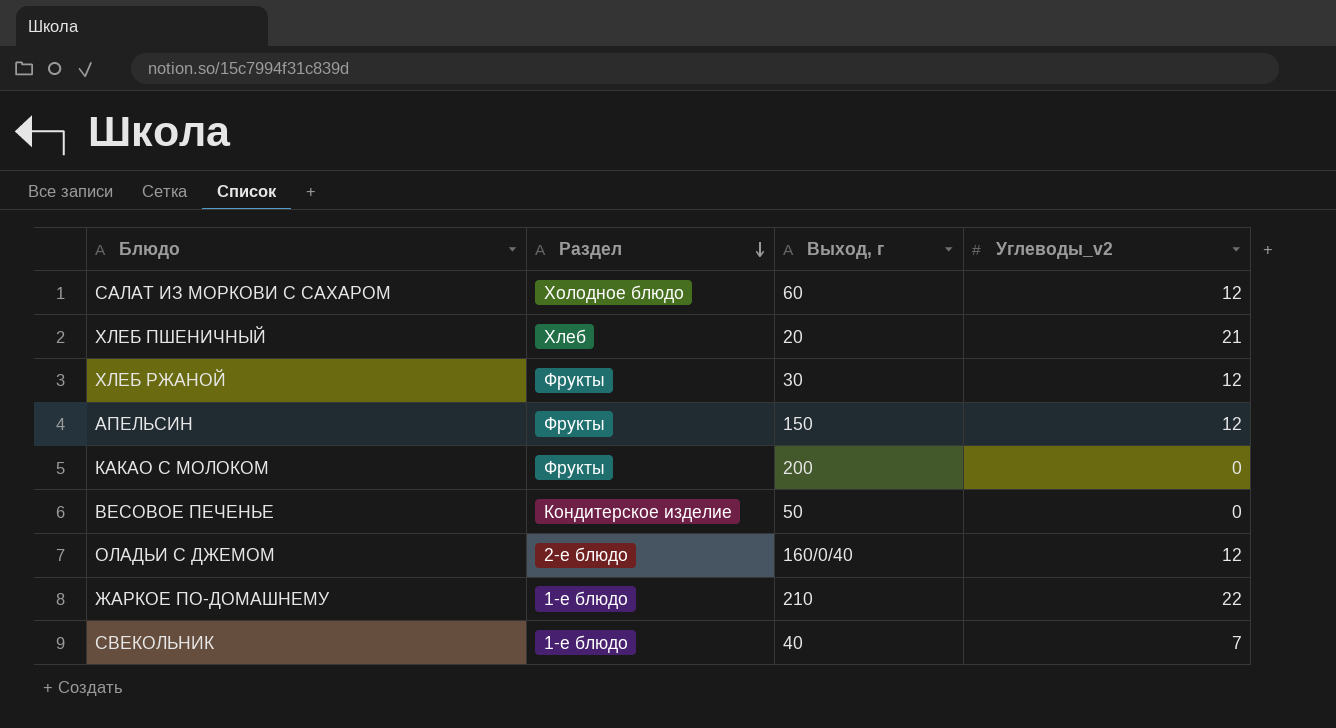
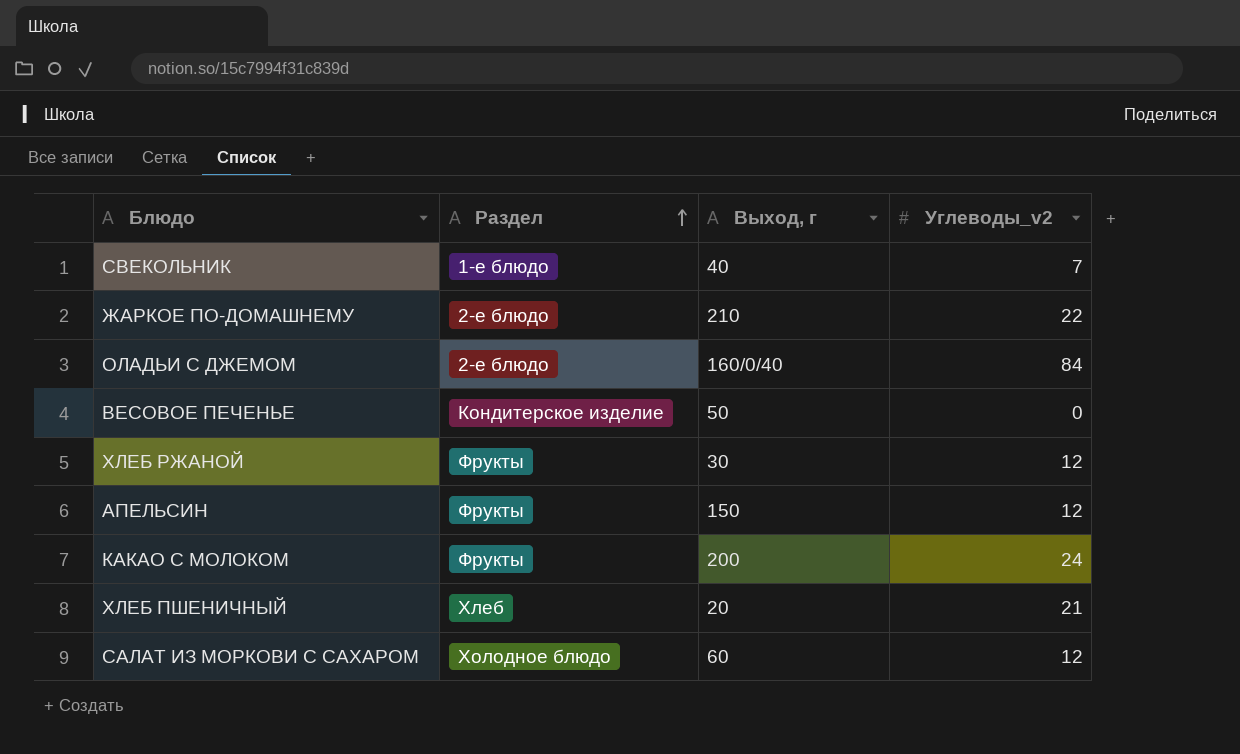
row order: Раздел descending -> Раздел ascending
ЖАРКОЕ ПО-ДОМАШНЕМУ | Раздел: 1-е блюдо -> 2-е блюдо
ОЛАДЬИ С ДЖЕМОМ | Углеводы_v2: 12 -> 84
КАКАО С МОЛОКОМ | Углеводы_v2: 0 -> 24

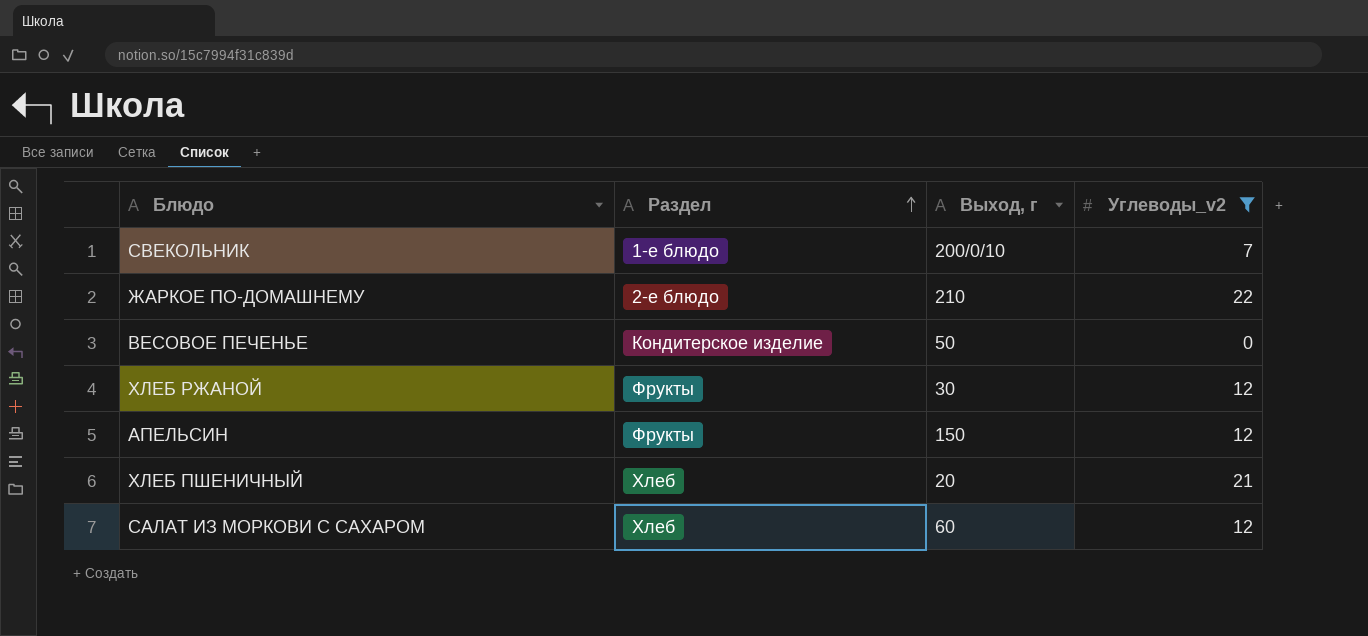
filter: none -> Углеводы_v2 <= 22
СВЕКОЛЬНИК | Выход, г: 40 -> 200/0/10
САЛАТ ИЗ МОРКОВИ С САХАРОМ | Раздел: Холодное блюдо -> Хлеб

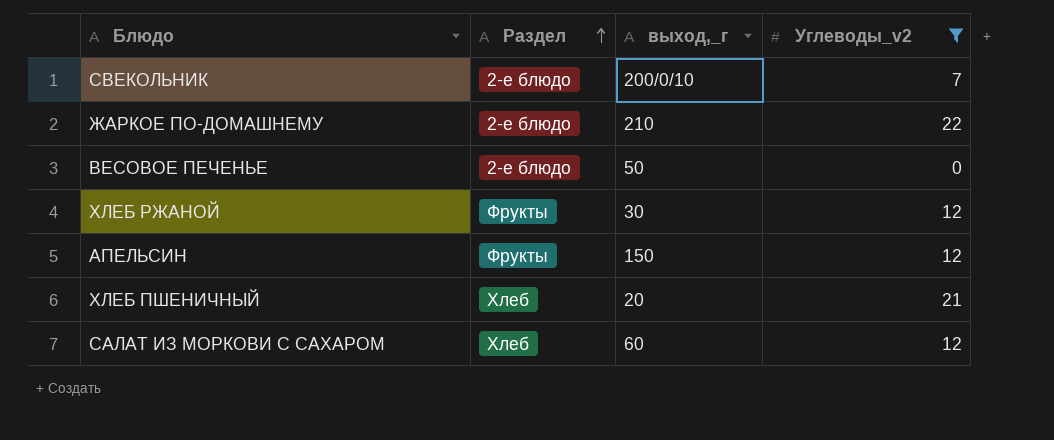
column name: Выход, г -> выход,_г
СВЕКОЛЬНИК | Раздел: 1-е блюдо -> 2-е блюдо
ВЕСОВОЕ ПЕЧЕНЬЕ | Раздел: Кондитерское изделие -> 2-е блюдо

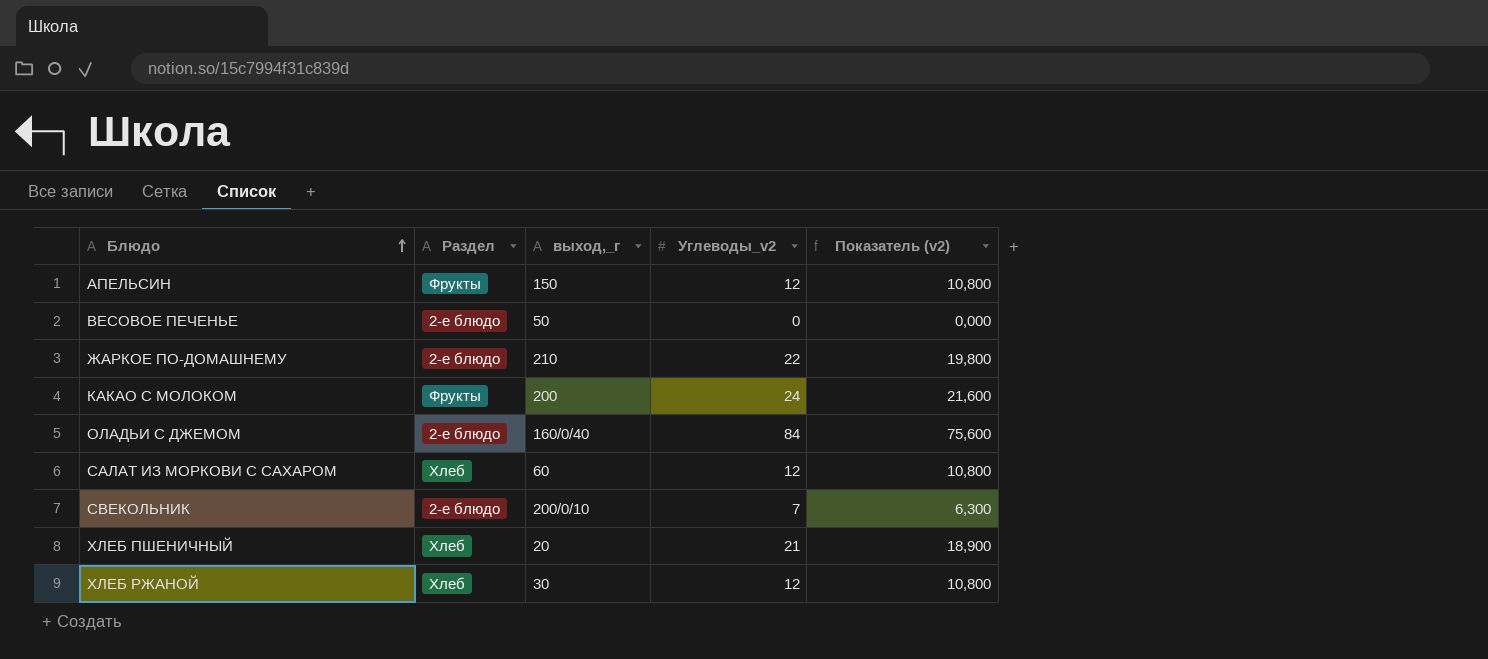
filter: Углеводы_v2 <= 22 -> none
row order: Раздел ascending -> Блюдо ascending
column Показатель (v2) | formula: none -> [Углеводы_v2] * 0,9
ХЛЕБ РЖАНОЙ | Раздел: Фрукты -> Хлеб

